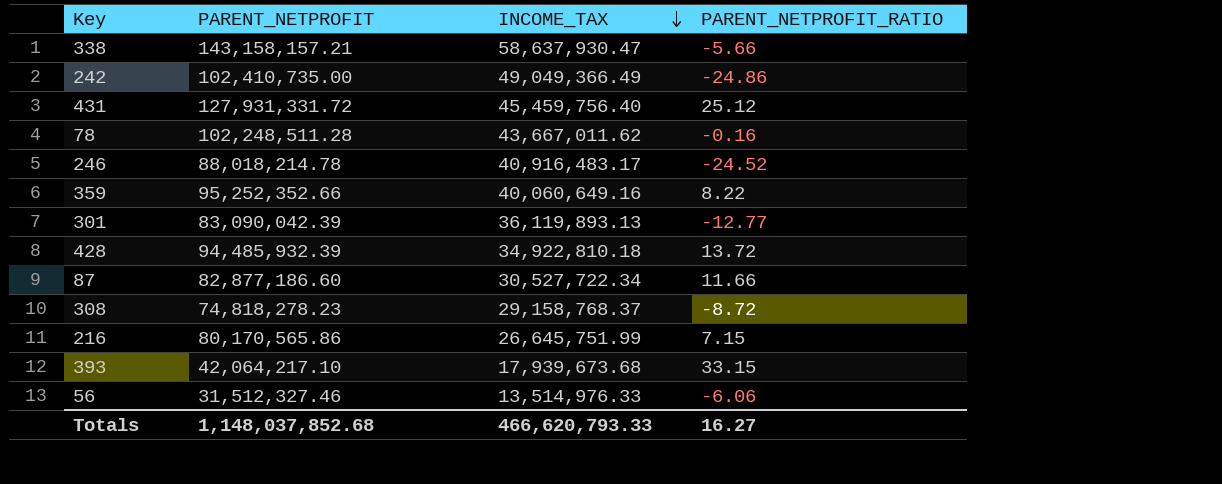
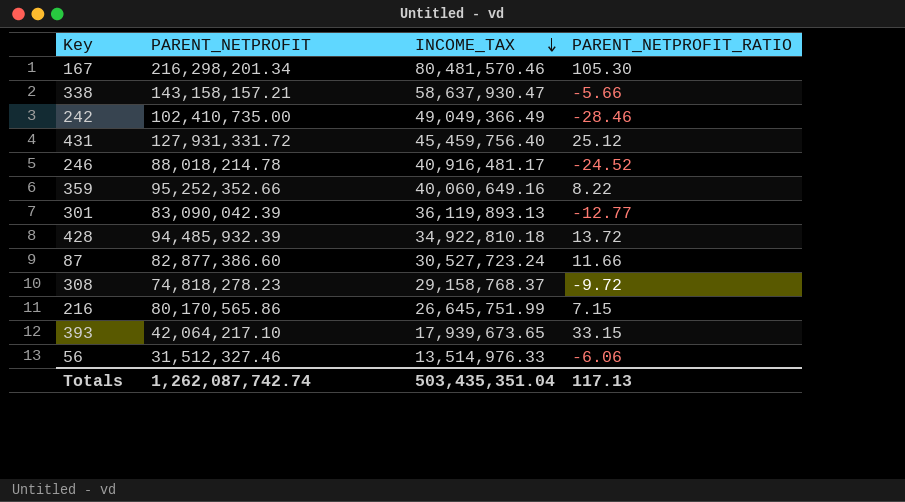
row 78: 102,248,511.28 | 43,667,011.62 | -0.16 -> none
row 167: none -> 216,298,201.34 | 80,481,570.46 | 105.30
242 | PARENT_NETPROFIT_RATIO: -24.86 -> -28.46
246 | INCOME_TAX: 40,916,483.17 -> 40,916,481.17
87 | PARENT_NETPROFIT: 82,877,186.60 -> 82,877,386.60
87 | INCOME_TAX: 30,527,722.34 -> 30,527,723.24
308 | PARENT_NETPROFIT_RATIO: -8.72 -> -9.72
393 | INCOME_TAX: 17,939,673.68 -> 17,939,673.65
Totals | PARENT_NETPROFIT: 1,148,037,852.68 -> 1,262,087,742.74
Totals | INCOME_TAX: 466,620,793.33 -> 503,435,351.04
Totals | PARENT_NETPROFIT_RATIO: 16.27 -> 117.13

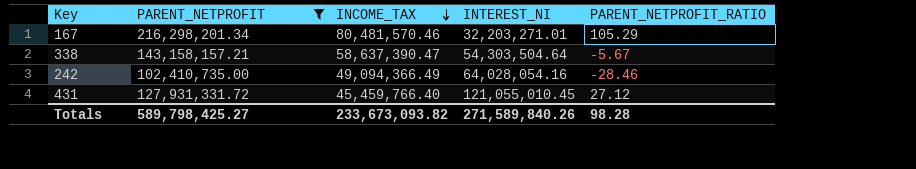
filter: none -> PARENT_NETPROFIT >= 102,410,735.00
column INTEREST_NI | position: none -> 4
167 | PARENT_NETPROFIT_RATIO: 105.30 -> 105.29
338 | INCOME_TAX: 58,637,930.47 -> 58,637,390.47
338 | PARENT_NETPROFIT_RATIO: -5.66 -> -5.67
242 | INCOME_TAX: 49,049,366.49 -> 49,094,366.49
431 | INCOME_TAX: 45,459,756.40 -> 45,459,766.40
431 | PARENT_NETPROFIT_RATIO: 25.12 -> 27.12
Totals | PARENT_NETPROFIT: 1,262,087,742.74 -> 589,798,425.27
Totals | INCOME_TAX: 503,435,351.04 -> 233,673,093.82
Totals | PARENT_NETPROFIT_RATIO: 117.13 -> 98.28

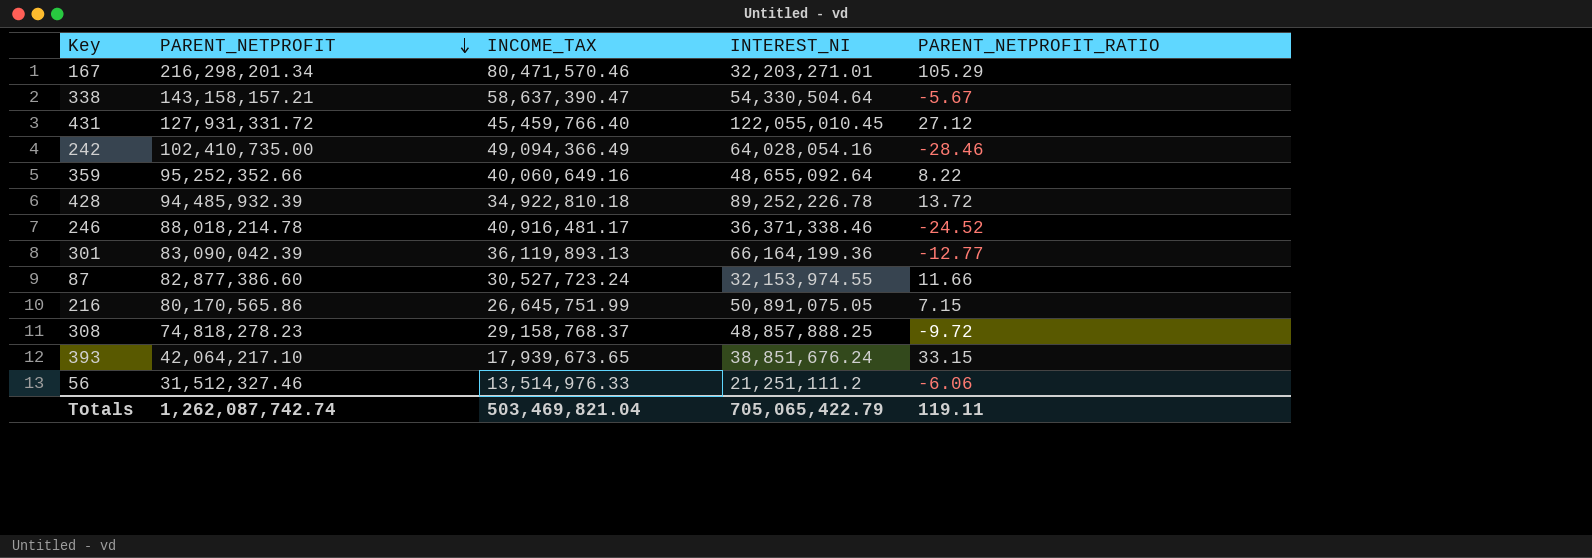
filter: PARENT_NETPROFIT >= 102,410,735.00 -> none
row order: INCOME_TAX descending -> PARENT_NETPROFIT descending
167 | INCOME_TAX: 80,481,570.46 -> 80,471,570.46
338 | INTEREST_NI: 54,303,504.64 -> 54,330,504.64
431 | INTEREST_NI: 121,055,010.45 -> 122,055,010.45
Totals | PARENT_NETPROFIT: 589,798,425.27 -> 1,262,087,742.74
Totals | INCOME_TAX: 233,673,093.82 -> 503,469,821.04
Totals | INTEREST_NI: 271,589,840.26 -> 705,065,422.79
Totals | PARENT_NETPROFIT_RATIO: 98.28 -> 119.11

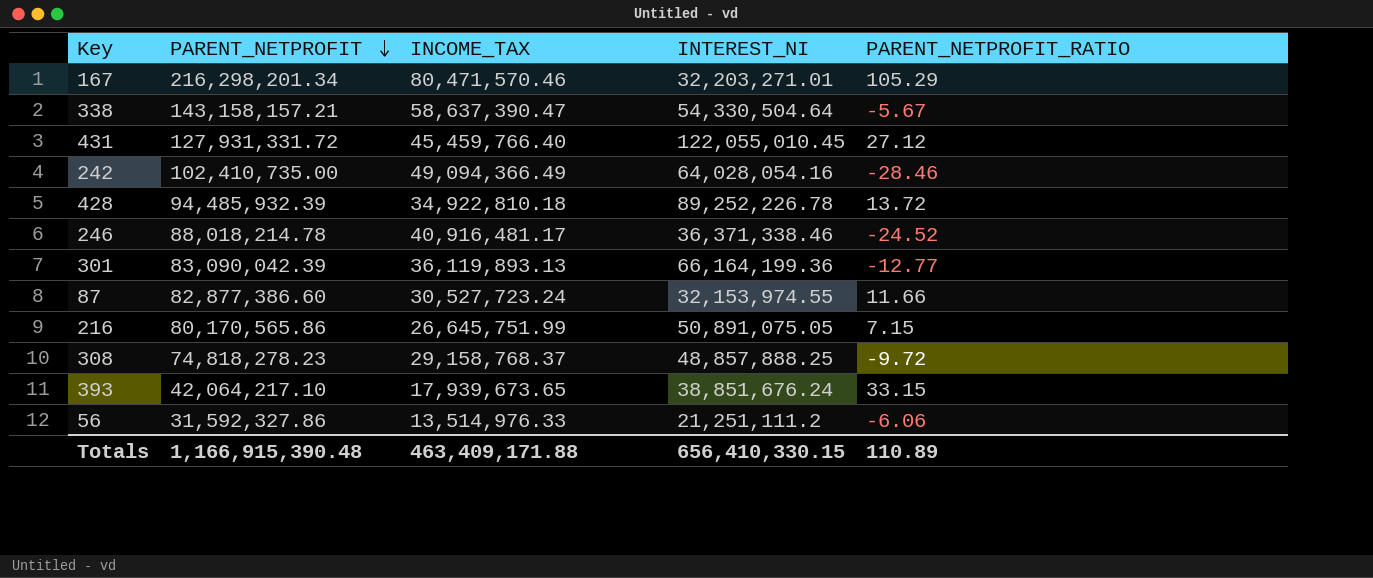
row 359: 95,252,352.66 | 40,060,649.16 | 48,655,092.64 | 8.22 -> none
56 | PARENT_NETPROFIT: 31,512,327.46 -> 31,592,327.86
Totals | PARENT_NETPROFIT: 1,262,087,742.74 -> 1,166,915,390.48
Totals | INCOME_TAX: 503,469,821.04 -> 463,409,171.88
Totals | INTEREST_NI: 705,065,422.79 -> 656,410,330.15
Totals | PARENT_NETPROFIT_RATIO: 119.11 -> 110.89

